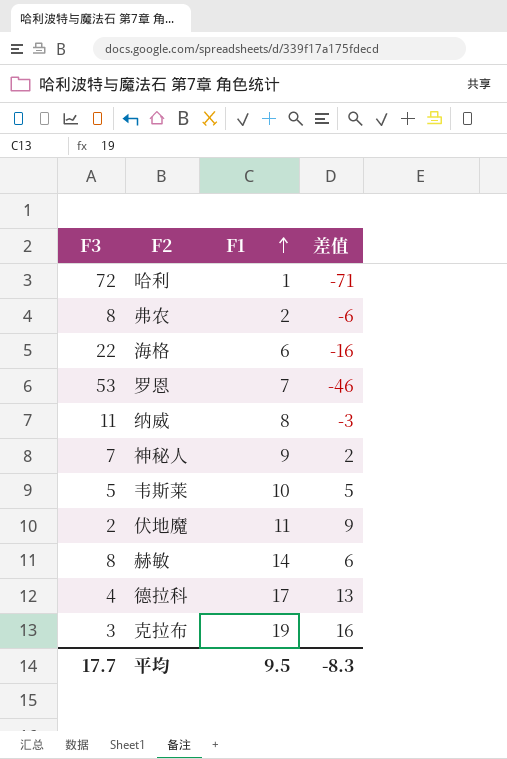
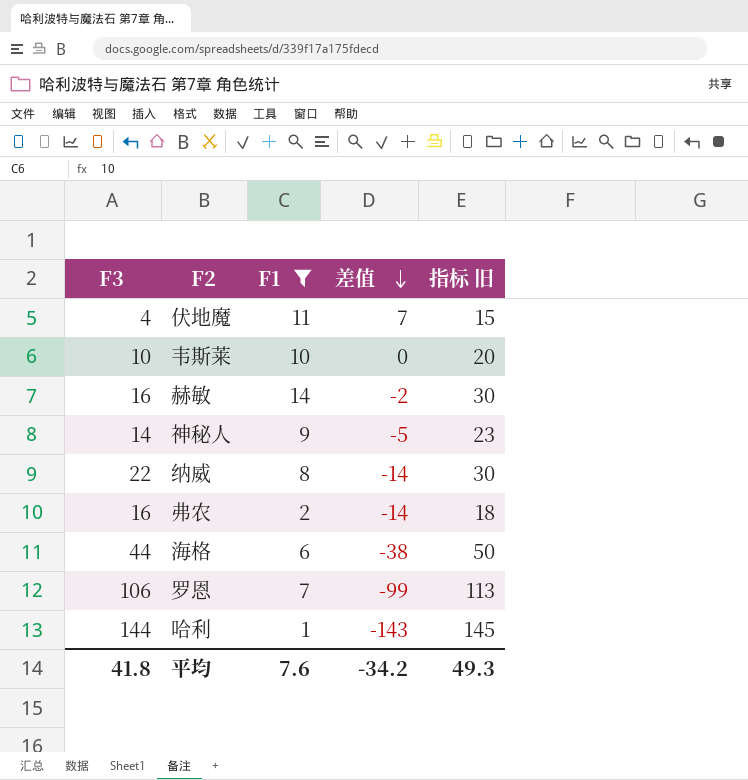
filter: none -> F1 <= 14
row order: F1 ascending -> 差值 descending
column 指标 旧 | formula: none -> [F3] + [F1]
伏地魔 | F3: 2 -> 4
伏地魔 | 差值: 9 -> 7
韦斯莱 | F3: 5 -> 10
韦斯莱 | 差值: 5 -> 0
赫敏 | F3: 8 -> 16
赫敏 | 差值: 6 -> -2
神秘人 | F3: 7 -> 14
神秘人 | 差值: 2 -> -5
纳威 | F3: 11 -> 22
纳威 | 差值: -3 -> -14
弗农 | F3: 8 -> 16
弗农 | 差值: -6 -> -14
海格 | F3: 22 -> 44
海格 | 差值: -16 -> -38
罗恩 | F3: 53 -> 106
罗恩 | 差值: -46 -> -99
哈利 | F3: 72 -> 144
哈利 | 差值: -71 -> -143
平均 | F3: 17.7 -> 41.8
平均 | F1: 9.5 -> 7.6
平均 | 差值: -8.3 -> -34.2

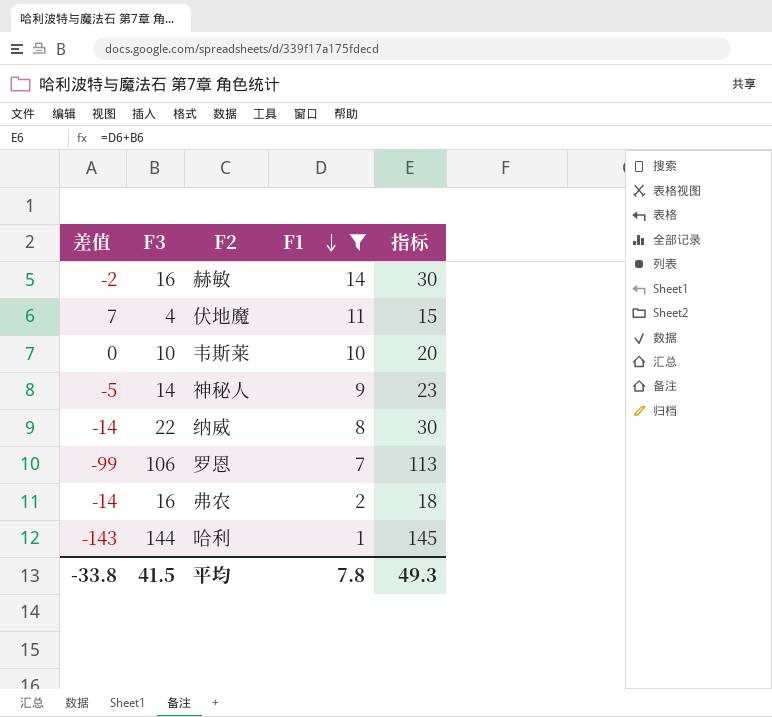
row order: 差值 descending -> F1 descending
column 差值 | position: 4 -> 1
column name: 指标 旧 -> 指标
row 海格: 44 | 6 | -38 | 50 -> none
平均 | 差值: -34.2 -> -33.8
平均 | F3: 41.8 -> 41.5
平均 | F1: 7.6 -> 7.8

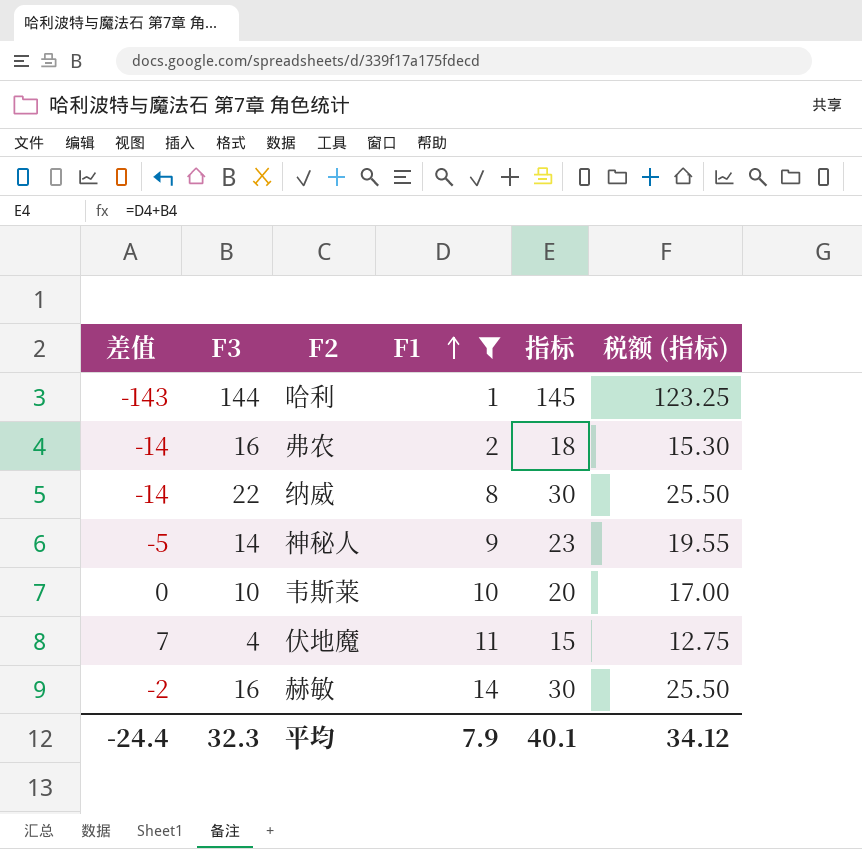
row order: F1 descending -> F1 ascending
column 税额 (指标) | formula: none -> [指标] * 0.85
row 罗恩: -99 | 106 | 7 | 113 -> none
平均 | 差值: -33.8 -> -24.4
平均 | F3: 41.5 -> 32.3
平均 | F1: 7.8 -> 7.9
平均 | 指标: 49.3 -> 40.1

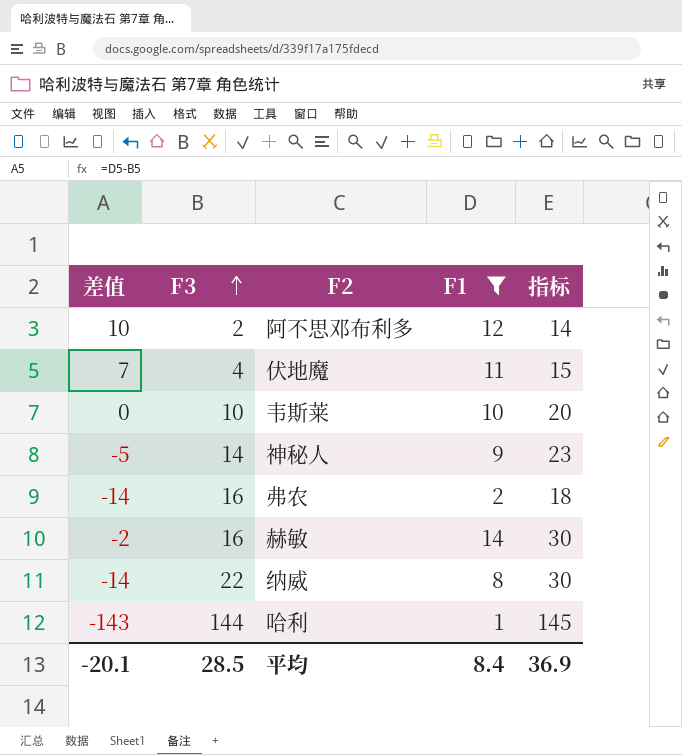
row order: F1 ascending -> F3 ascending
column 税额 (指标) | formula: [指标] * 0.85 -> none
row 阿不思邓布利多: none -> 10 | 2 | 12 | 14
平均 | 差值: -24.4 -> -20.1
平均 | F3: 32.3 -> 28.5
平均 | F1: 7.9 -> 8.4
平均 | 指标: 40.1 -> 36.9

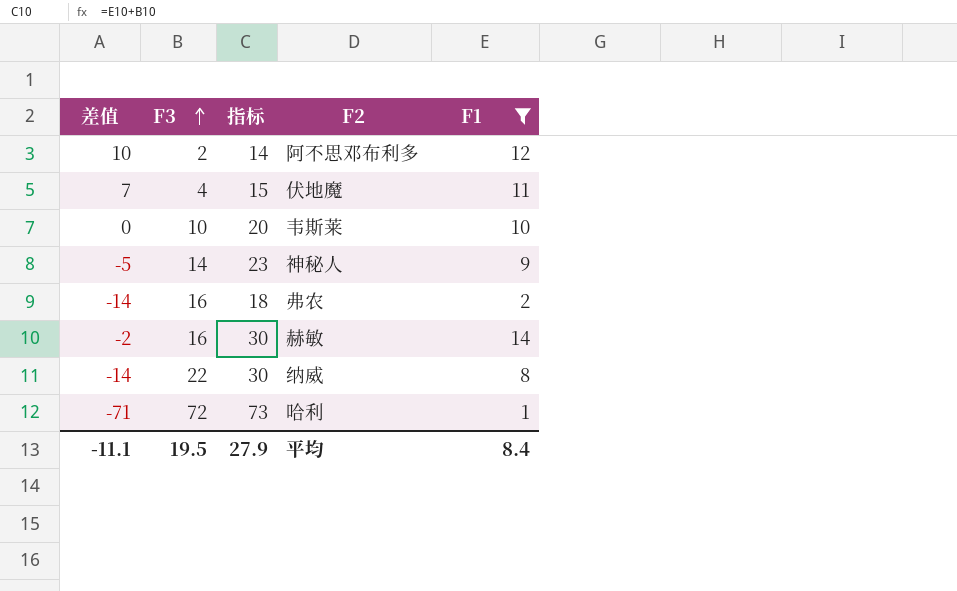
column 指标 | position: 5 -> 3
哈利 | 差值: -143 -> -71
哈利 | F3: 144 -> 72
哈利 | 指标: 145 -> 73
平均 | 差值: -20.1 -> -11.1
平均 | F3: 28.5 -> 19.5
平均 | 指标: 36.9 -> 27.9

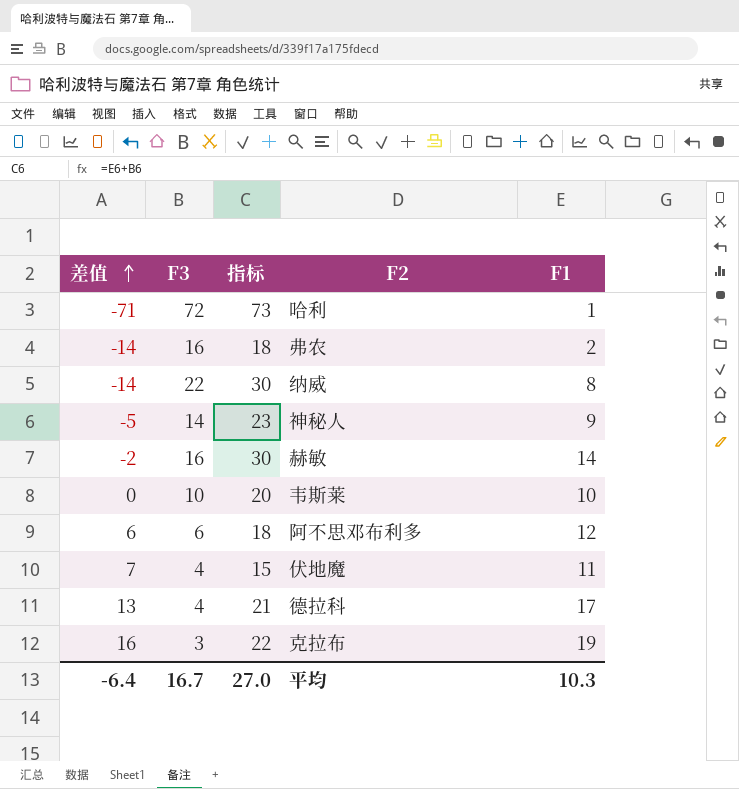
filter: F1 <= 14 -> none
row order: F3 ascending -> 差值 ascending
阿不思邓布利多 | 差值: 10 -> 6
阿不思邓布利多 | F3: 2 -> 6
阿不思邓布利多 | 指标: 14 -> 18
平均 | 差值: -11.1 -> -6.4
平均 | F3: 19.5 -> 16.7
平均 | 指标: 27.9 -> 27.0
平均 | F1: 8.4 -> 10.3

